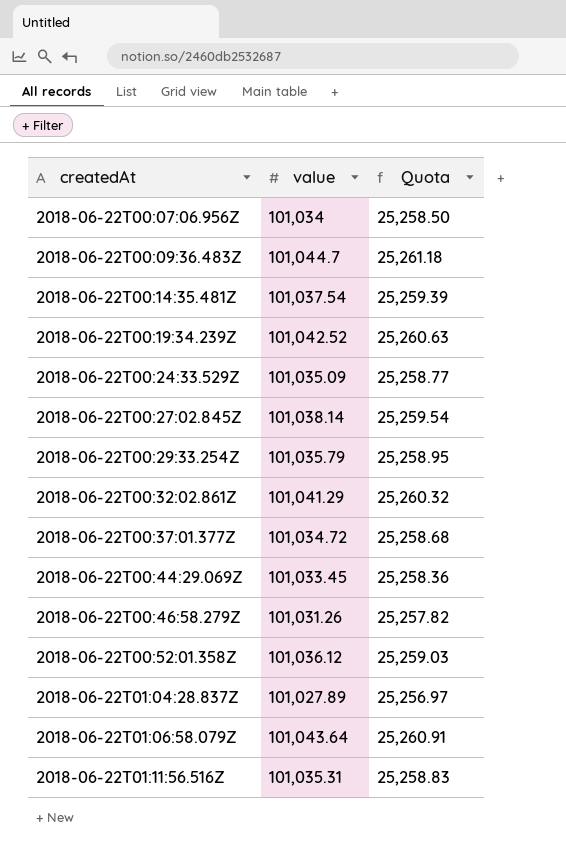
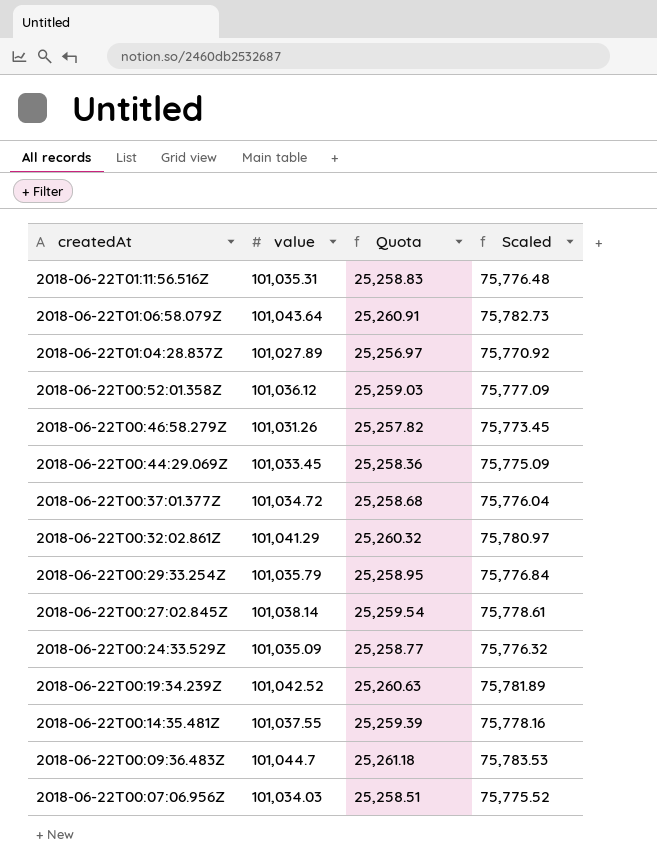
row order: createdAt ascending -> createdAt descending
column Scaled | formula: none -> [value] * 0.75
2018-06-22T00:14:35.481Z | value: 101,037.54 -> 101,037.55
2018-06-22T00:07:06.956Z | value: 101,034 -> 101,034.03
2018-06-22T00:07:06.956Z | Quota: 25,258.50 -> 25,258.51

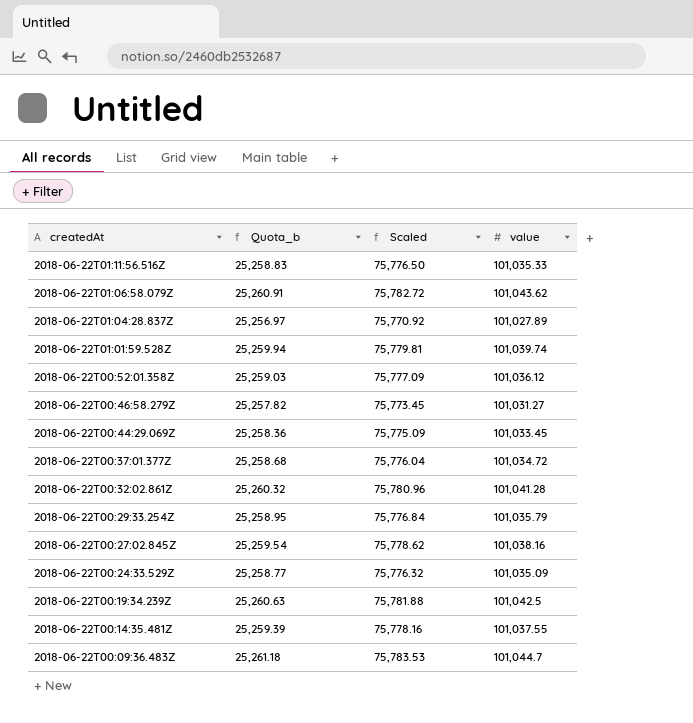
column name: Quota -> Quota_b
column value | position: 2 -> 4
row 2018-06-22T00:07:06.956Z: 101,034.03 | 25,258.51 | 75,775.52 -> none
2018-06-22T01:11:56.516Z | Scaled: 75,776.48 -> 75,776.50
2018-06-22T01:11:56.516Z | value: 101,035.31 -> 101,035.33
2018-06-22T01:06:58.079Z | Scaled: 75,782.73 -> 75,782.72
2018-06-22T01:06:58.079Z | value: 101,043.64 -> 101,043.62
row 2018-06-22T01:01:59.528Z: none -> 25,259.94 | 75,779.81 | 101,039.74
2018-06-22T00:46:58.279Z | value: 101,031.26 -> 101,031.27
2018-06-22T00:32:02.861Z | Scaled: 75,780.97 -> 75,780.96
2018-06-22T00:32:02.861Z | value: 101,041.29 -> 101,041.28
2018-06-22T00:27:02.845Z | Scaled: 75,778.61 -> 75,778.62
2018-06-22T00:27:02.845Z | value: 101,038.14 -> 101,038.16
2018-06-22T00:19:34.239Z | Scaled: 75,781.89 -> 75,781.88
2018-06-22T00:19:34.239Z | value: 101,042.52 -> 101,042.5

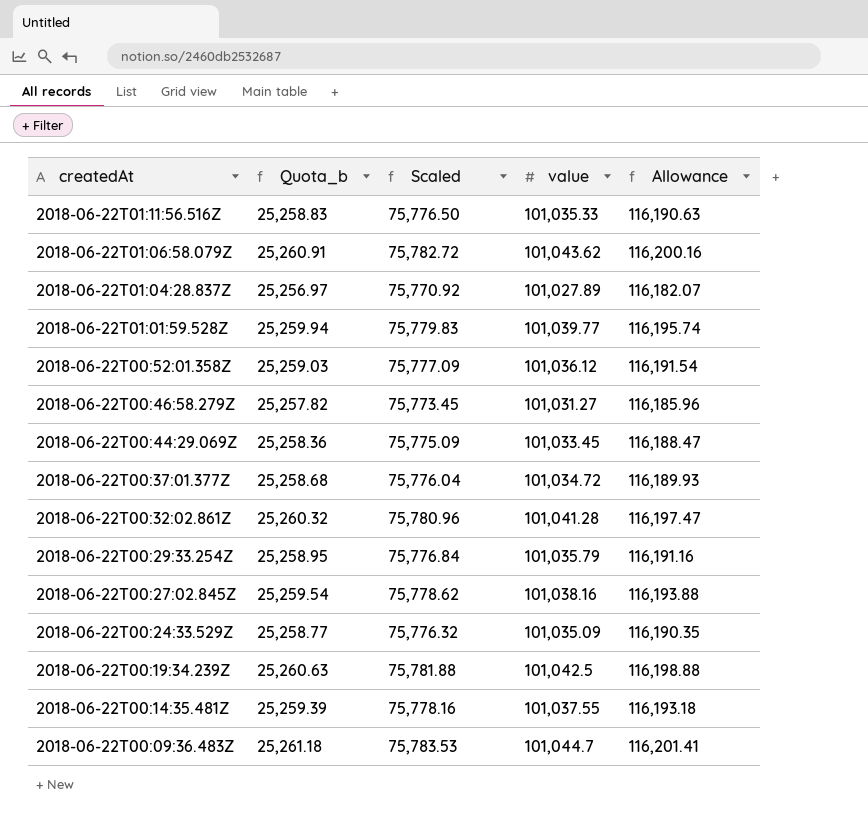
column Allowance | formula: none -> [value] * 1.15
2018-06-22T01:01:59.528Z | Scaled: 75,779.81 -> 75,779.83
2018-06-22T01:01:59.528Z | value: 101,039.74 -> 101,039.77

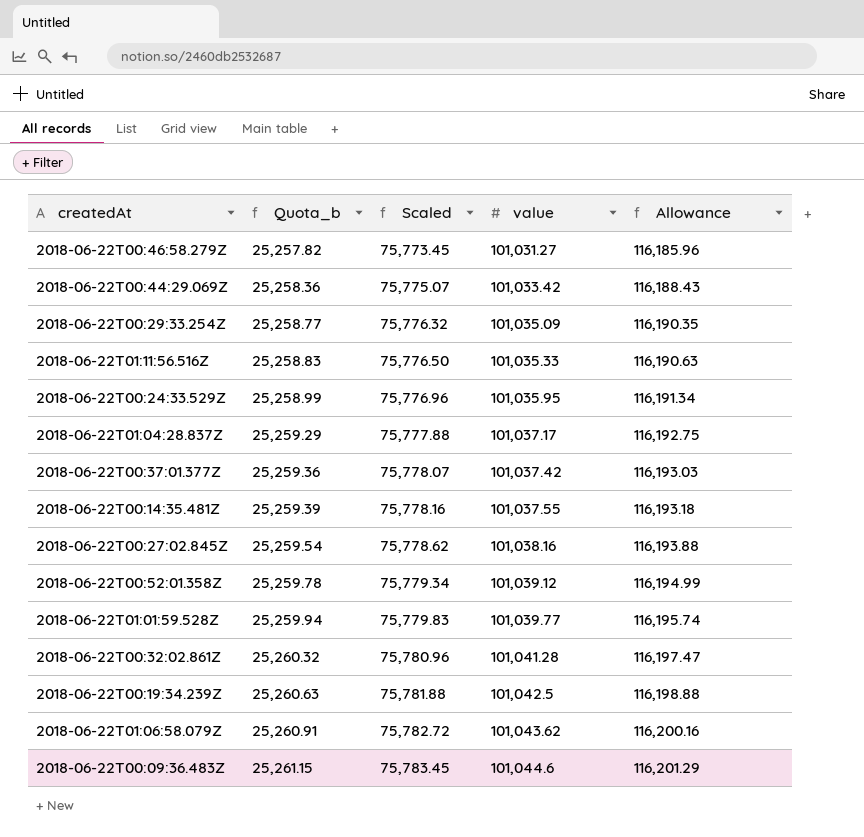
row order: createdAt descending -> Quota_b ascending
2018-06-22T00:44:29.069Z | Scaled: 75,775.09 -> 75,775.07
2018-06-22T00:44:29.069Z | value: 101,033.45 -> 101,033.42
2018-06-22T00:44:29.069Z | Allowance: 116,188.47 -> 116,188.43
2018-06-22T00:29:33.254Z | Quota_b: 25,258.95 -> 25,258.77
2018-06-22T00:29:33.254Z | Scaled: 75,776.84 -> 75,776.32
2018-06-22T00:29:33.254Z | value: 101,035.79 -> 101,035.09
2018-06-22T00:29:33.254Z | Allowance: 116,191.16 -> 116,190.35
2018-06-22T00:24:33.529Z | Quota_b: 25,258.77 -> 25,258.99
2018-06-22T00:24:33.529Z | Scaled: 75,776.32 -> 75,776.96
2018-06-22T00:24:33.529Z | value: 101,035.09 -> 101,035.95
2018-06-22T00:24:33.529Z | Allowance: 116,190.35 -> 116,191.34
2018-06-22T01:04:28.837Z | Quota_b: 25,256.97 -> 25,259.29
2018-06-22T01:04:28.837Z | Scaled: 75,770.92 -> 75,777.88
2018-06-22T01:04:28.837Z | value: 101,027.89 -> 101,037.17
2018-06-22T01:04:28.837Z | Allowance: 116,182.07 -> 116,192.75
2018-06-22T00:37:01.377Z | Quota_b: 25,258.68 -> 25,259.36
2018-06-22T00:37:01.377Z | Scaled: 75,776.04 -> 75,778.07
2018-06-22T00:37:01.377Z | value: 101,034.72 -> 101,037.42
2018-06-22T00:37:01.377Z | Allowance: 116,189.93 -> 116,193.03
2018-06-22T00:52:01.358Z | Quota_b: 25,259.03 -> 25,259.78
2018-06-22T00:52:01.358Z | Scaled: 75,777.09 -> 75,779.34
2018-06-22T00:52:01.358Z | value: 101,036.12 -> 101,039.12
2018-06-22T00:52:01.358Z | Allowance: 116,191.54 -> 116,194.99
2018-06-22T00:09:36.483Z | Quota_b: 25,261.18 -> 25,261.15
2018-06-22T00:09:36.483Z | Scaled: 75,783.53 -> 75,783.45
2018-06-22T00:09:36.483Z | value: 101,044.7 -> 101,044.6
2018-06-22T00:09:36.483Z | Allowance: 116,201.41 -> 116,201.29

